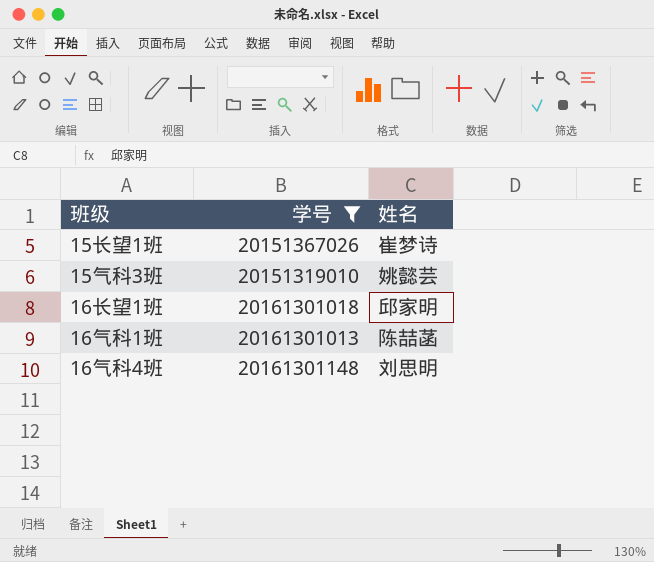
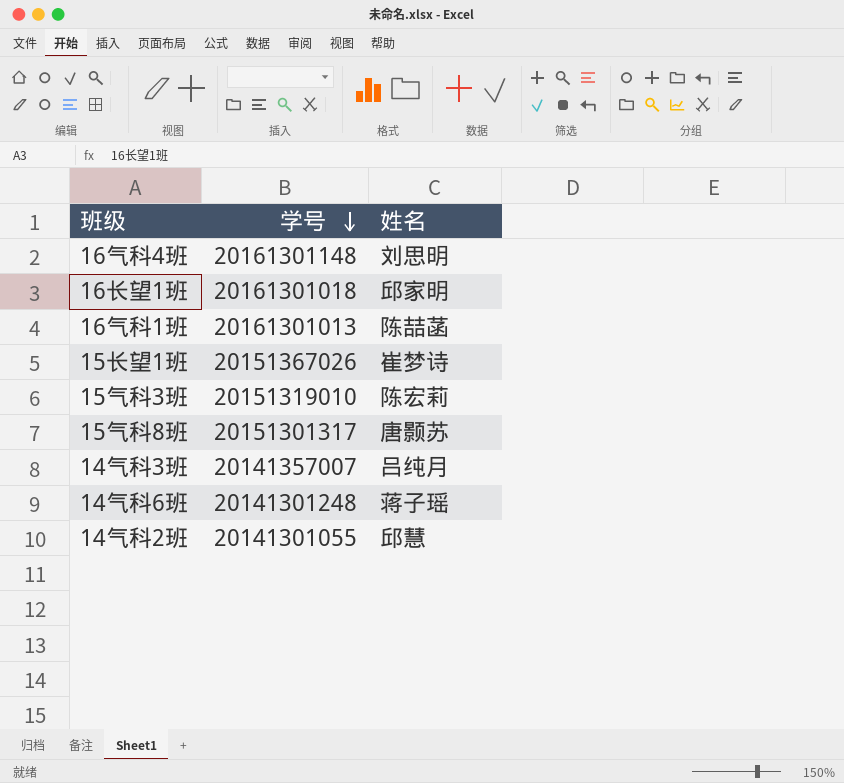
filter: 学号 >= 20151319010 -> none
row order: none -> 学号 descending
15气科3班 | 姓名: 姚懿芸 -> 陈宏莉

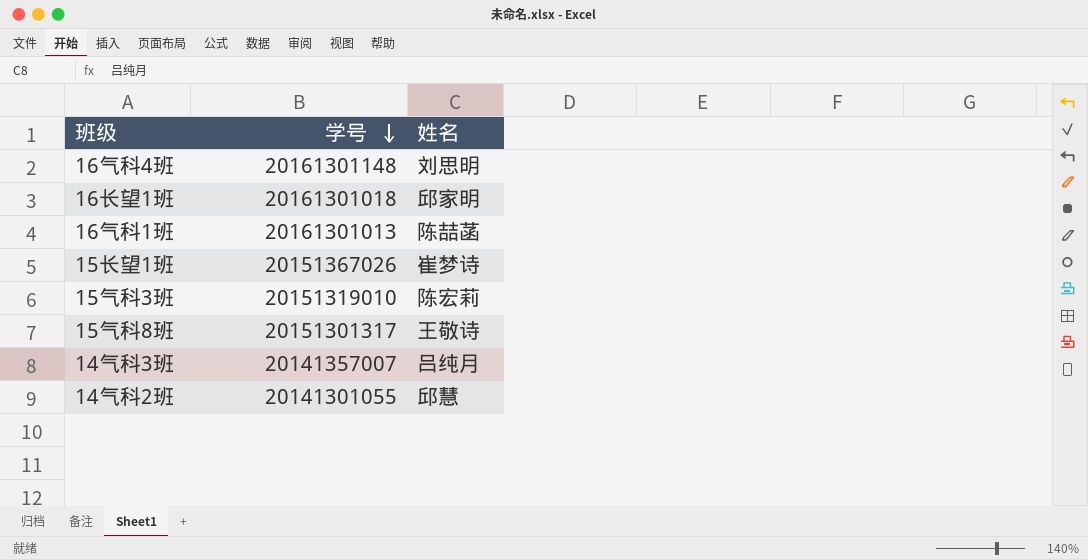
row 14气科6班: 20141301248 | 蒋子瑶 -> none
15气科8班 | 姓名: 唐颢苏 -> 王敬诗

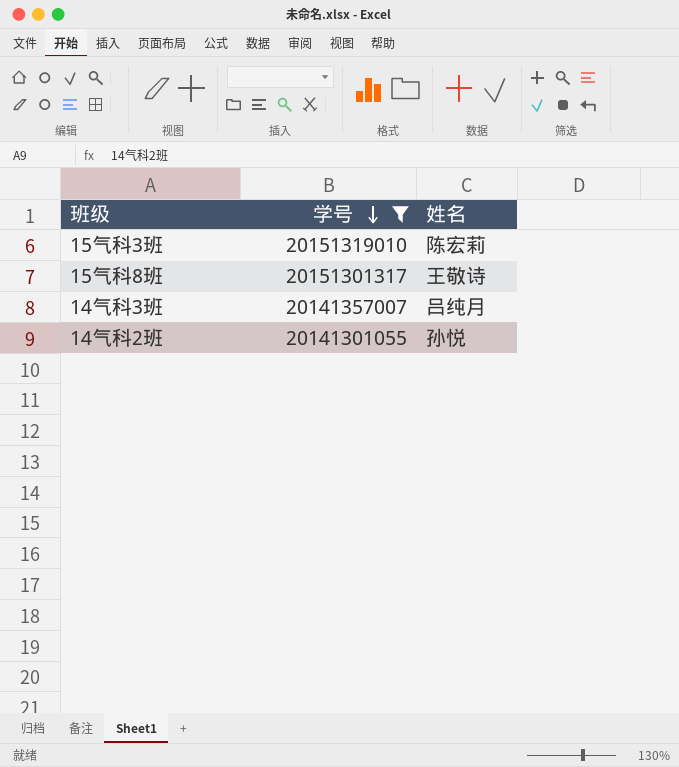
filter: none -> 学号 <= 20151319010
14气科2班 | 姓名: 邱慧 -> 孙悦

